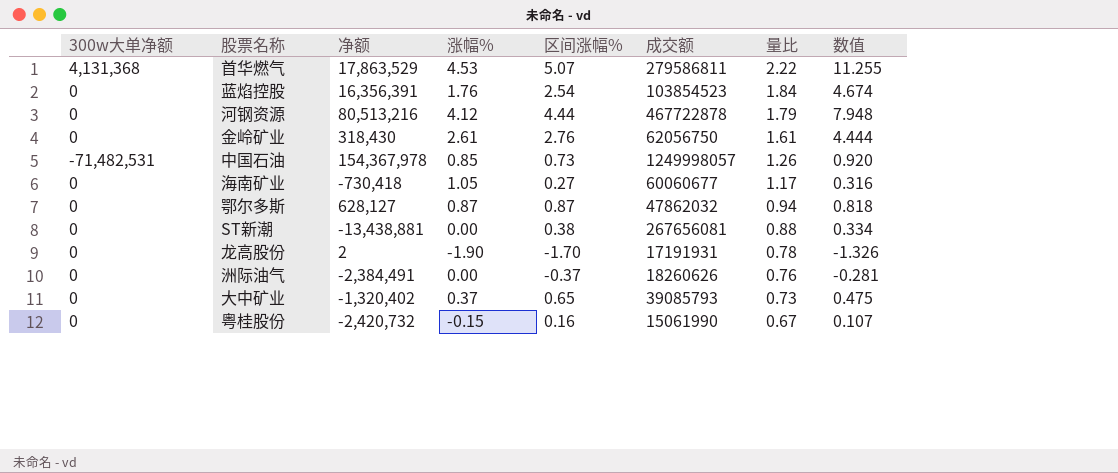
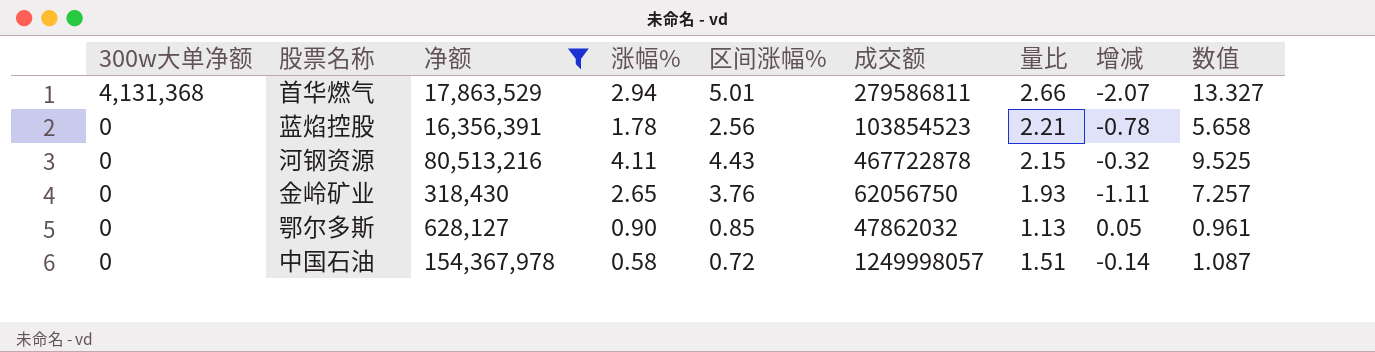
filter: none -> 净额 >= 318,430
row order: 量比 descending -> 300w大单净额 descending
column 增减 | formula: none -> [涨幅%] - [区间涨幅%]
首华燃气 | 涨幅%: 4.53 -> 2.94
首华燃气 | 区间涨幅%: 5.07 -> 5.01
首华燃气 | 量比: 2.22 -> 2.66
首华燃气 | 数值: 11.255 -> 13.327
蓝焰控股 | 涨幅%: 1.76 -> 1.78
蓝焰控股 | 区间涨幅%: 2.54 -> 2.56
蓝焰控股 | 量比: 1.84 -> 2.21
蓝焰控股 | 数值: 4.674 -> 5.658
河钢资源 | 涨幅%: 4.12 -> 4.11
河钢资源 | 区间涨幅%: 4.44 -> 4.43
河钢资源 | 量比: 1.79 -> 2.15
河钢资源 | 数值: 7.948 -> 9.525
金岭矿业 | 涨幅%: 2.61 -> 2.65
金岭矿业 | 区间涨幅%: 2.76 -> 3.76
金岭矿业 | 量比: 1.61 -> 1.93
金岭矿业 | 数值: 4.444 -> 7.257
鄂尔多斯 | 涨幅%: 0.87 -> 0.90
鄂尔多斯 | 区间涨幅%: 0.87 -> 0.85
鄂尔多斯 | 量比: 0.94 -> 1.13
鄂尔多斯 | 数值: 0.818 -> 0.961
中国石油 | 300w大单净额: -71,482,531 -> 0
中国石油 | 涨幅%: 0.85 -> 0.58
中国石油 | 区间涨幅%: 0.73 -> 0.72
中国石油 | 量比: 1.26 -> 1.51
中国石油 | 数值: 0.920 -> 1.087

